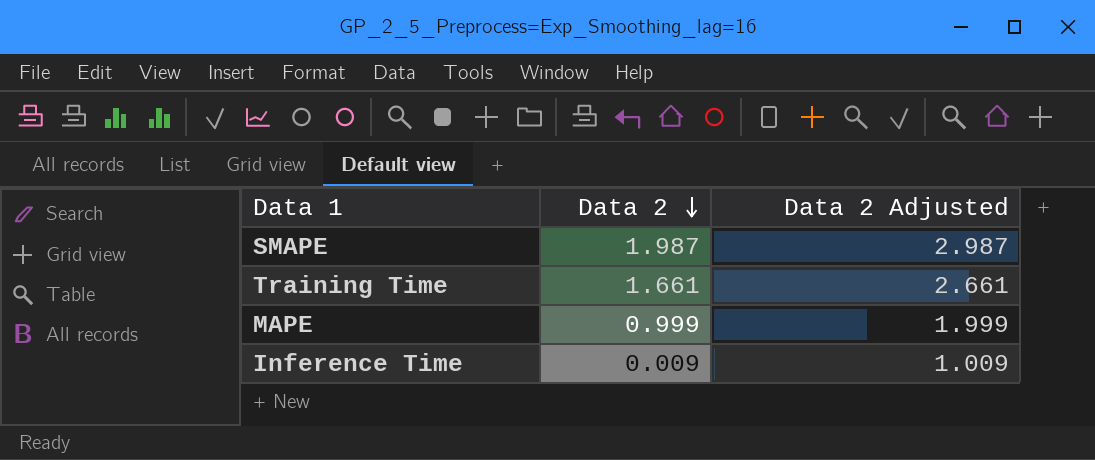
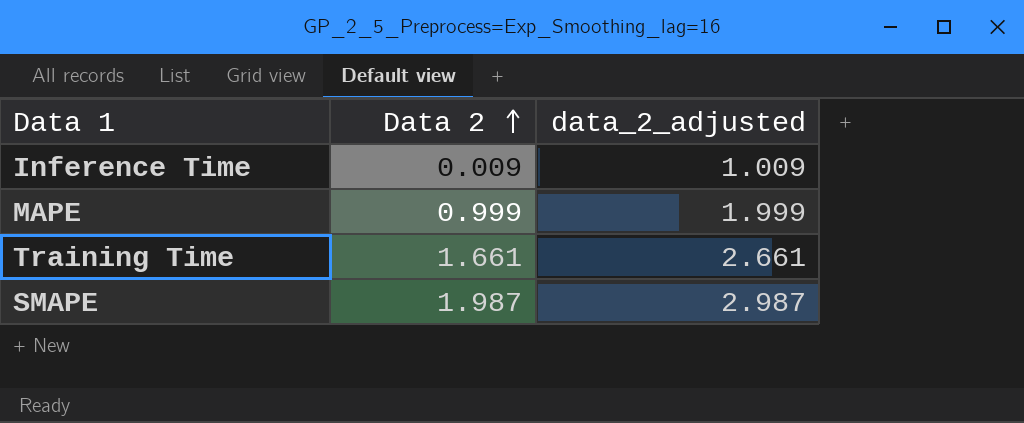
row order: Data 2 descending -> Data 2 ascending
column name: Data 2 Adjusted -> data_2_adjusted

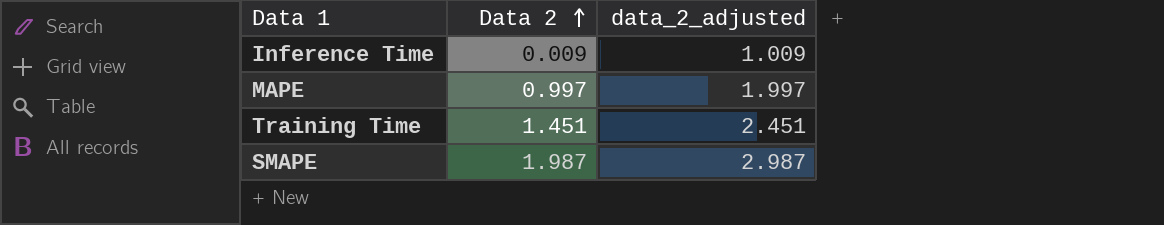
MAPE | Data 2: 0.999 -> 0.997
MAPE | data_2_adjusted: 1.999 -> 1.997
Training Time | Data 2: 1.661 -> 1.451
Training Time | data_2_adjusted: 2.661 -> 2.451

